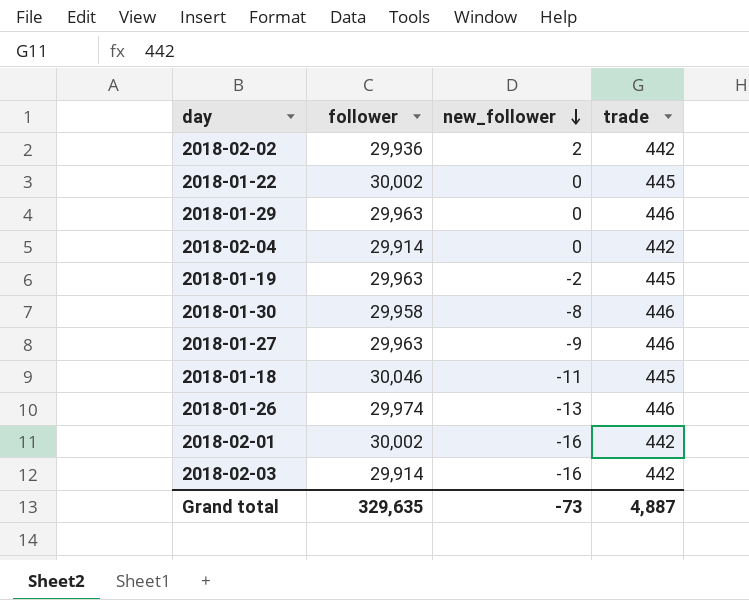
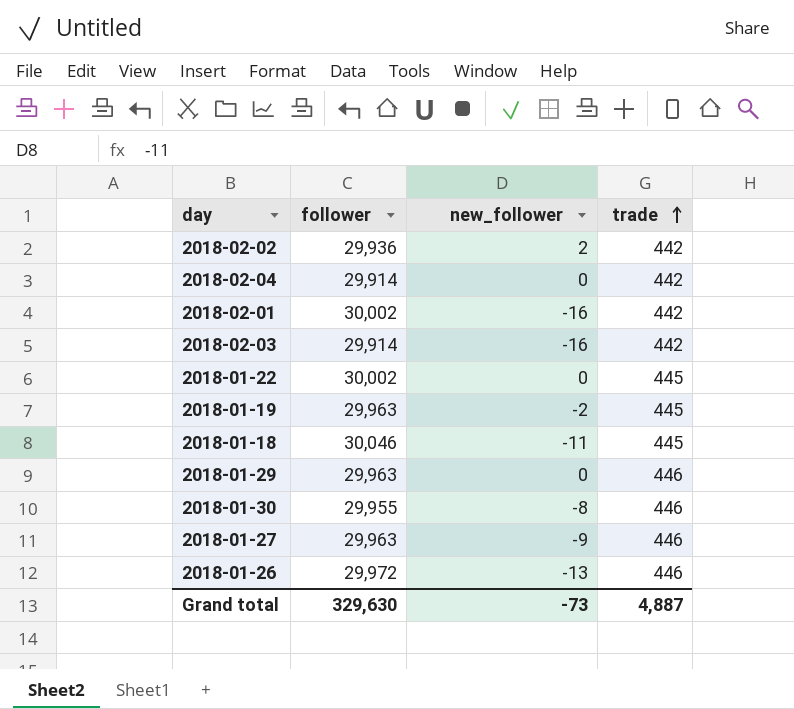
row order: new_follower descending -> trade ascending
2018-01-30 | follower: 29,958 -> 29,955
2018-01-26 | follower: 29,974 -> 29,972
Grand total | follower: 329,635 -> 329,630

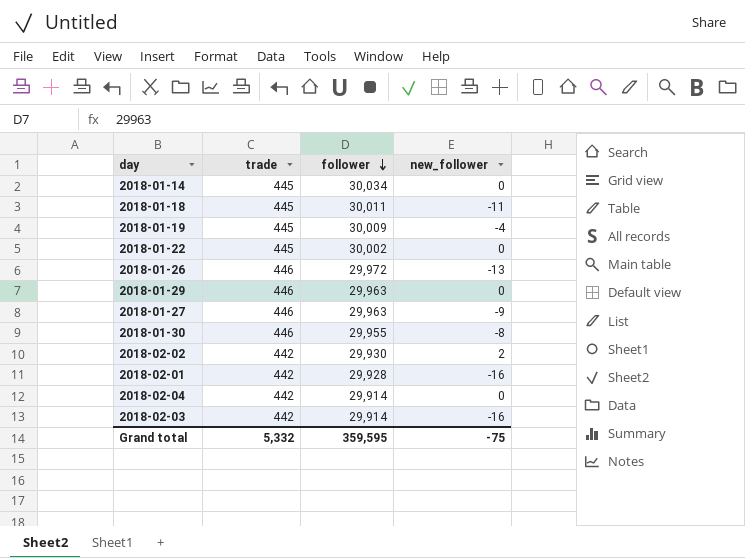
row order: trade ascending -> follower descending
column trade | position: 4 -> 2
row 2018-01-14: none -> 445 | 30,034 | 0
2018-01-18 | follower: 30,046 -> 30,011
2018-01-19 | follower: 29,963 -> 30,009
2018-01-19 | new_follower: -2 -> -4
2018-02-02 | follower: 29,936 -> 29,930
2018-02-01 | follower: 30,002 -> 29,928
Grand total | trade: 4,887 -> 5,332
Grand total | follower: 329,630 -> 359,595
Grand total | new_follower: -73 -> -75

